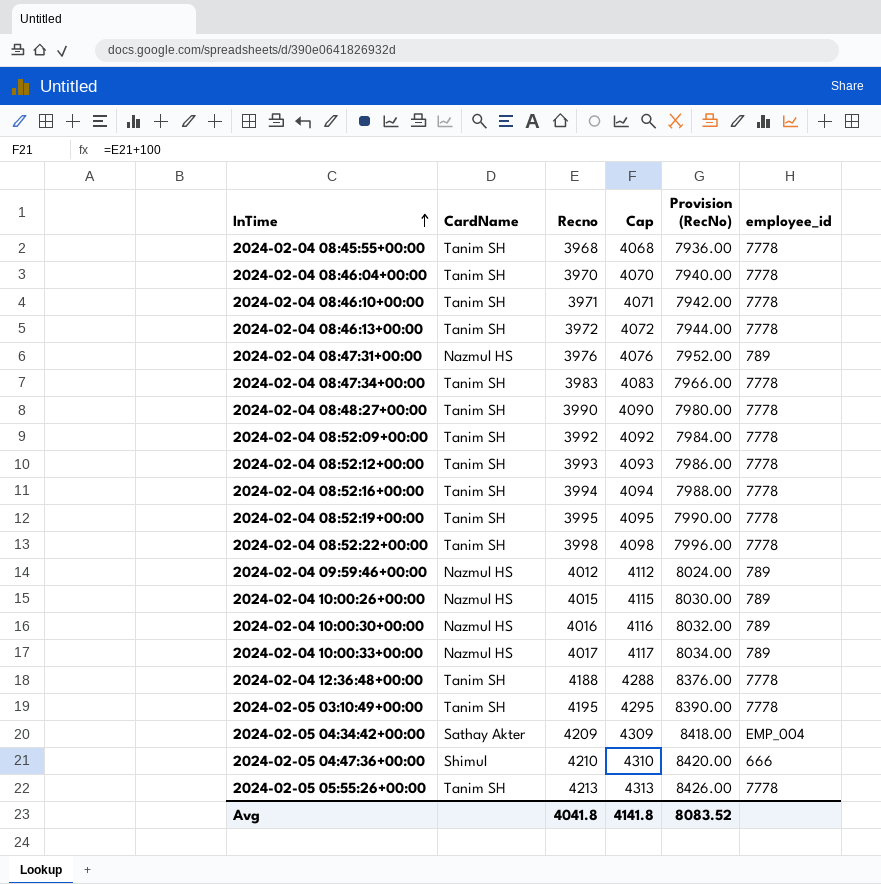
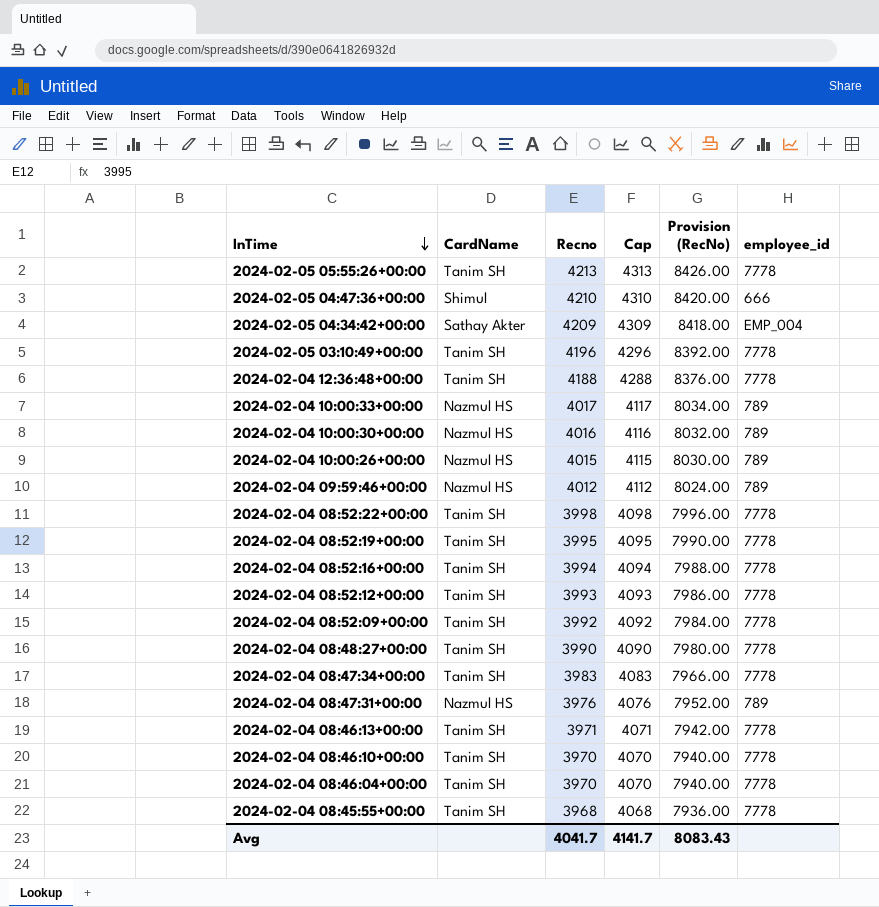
row order: InTime ascending -> InTime descending
2024-02-05 03:10:49+00:00 | Recno: 4195 -> 4196
2024-02-05 03:10:49+00:00 | Cap: 4295 -> 4296
2024-02-05 03:10:49+00:00 | Provision (RecNo): 8390.00 -> 8392.00
2024-02-04 08:46:13+00:00 | Recno: 3972 -> 3971
2024-02-04 08:46:13+00:00 | Cap: 4072 -> 4071
2024-02-04 08:46:13+00:00 | Provision (RecNo): 7944.00 -> 7942.00
2024-02-04 08:46:10+00:00 | Recno: 3971 -> 3970
2024-02-04 08:46:10+00:00 | Cap: 4071 -> 4070
2024-02-04 08:46:10+00:00 | Provision (RecNo): 7942.00 -> 7940.00
Avg | Recno: 4041.8 -> 4041.7
Avg | Cap: 4141.8 -> 4141.7
Avg | Provision (RecNo): 8083.52 -> 8083.43

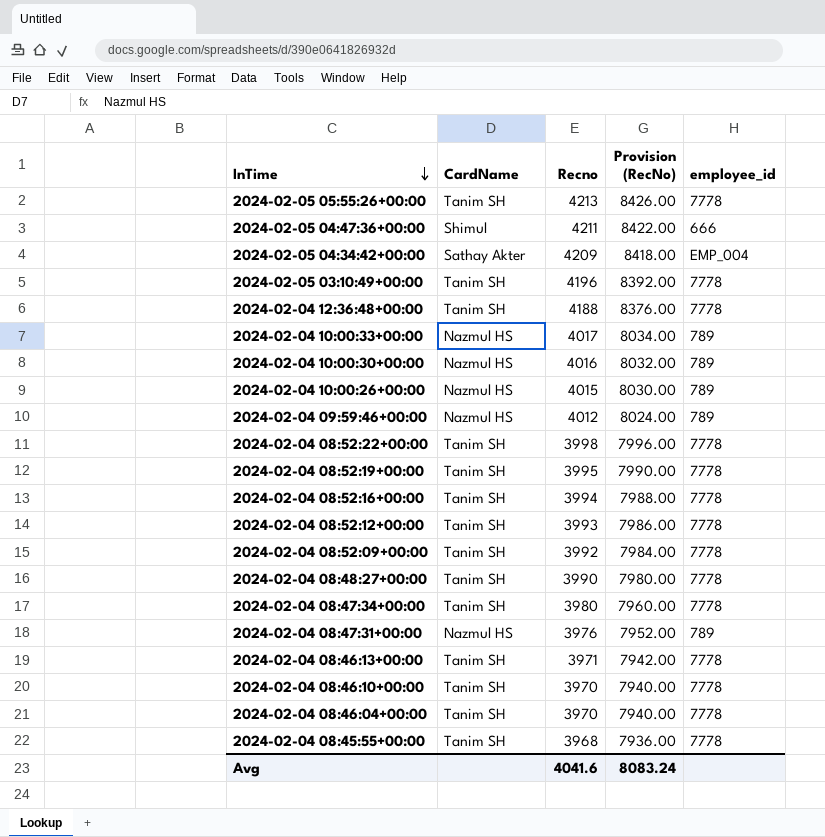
column Cap | formula: [Recno] + 100 -> none
2024-02-05 04:47:36+00:00 | Recno: 4210 -> 4211
2024-02-05 04:47:36+00:00 | Provision (RecNo): 8420.00 -> 8422.00
2024-02-04 08:47:34+00:00 | Recno: 3983 -> 3980
2024-02-04 08:47:34+00:00 | Provision (RecNo): 7966.00 -> 7960.00
Avg | Recno: 4041.7 -> 4041.6
Avg | Provision (RecNo): 8083.43 -> 8083.24

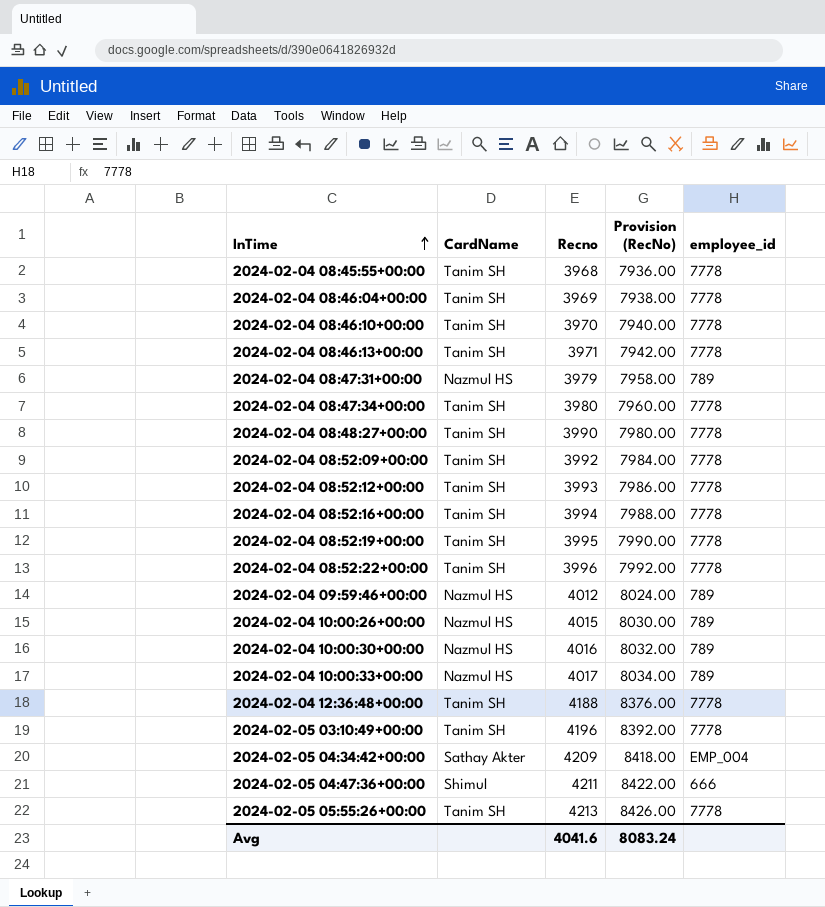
row order: InTime descending -> InTime ascending
2024-02-04 08:46:04+00:00 | Recno: 3970 -> 3969
2024-02-04 08:46:04+00:00 | Provision (RecNo): 7940.00 -> 7938.00
2024-02-04 08:47:31+00:00 | Recno: 3976 -> 3979
2024-02-04 08:47:31+00:00 | Provision (RecNo): 7952.00 -> 7958.00
2024-02-04 08:52:22+00:00 | Recno: 3998 -> 3996
2024-02-04 08:52:22+00:00 | Provision (RecNo): 7996.00 -> 7992.00

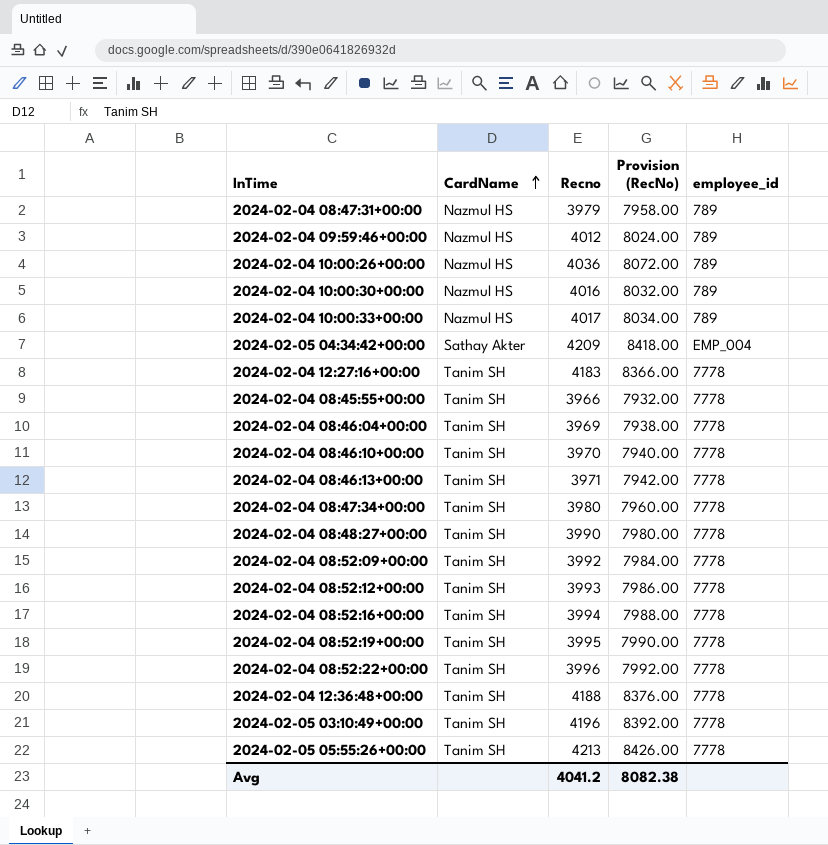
row order: InTime ascending -> CardName ascending
row 2024-02-05 04:47:36+00:00: Shimul | 4211 | 8422.00 | 666 -> none
2024-02-04 10:00:26+00:00 | Recno: 4015 -> 4036
2024-02-04 10:00:26+00:00 | Provision (RecNo): 8030.00 -> 8072.00
row 2024-02-04 12:27:16+00:00: none -> Tanim SH | 4183 | 8366.00 | 7778
2024-02-04 08:45:55+00:00 | Recno: 3968 -> 3966
2024-02-04 08:45:55+00:00 | Provision (RecNo): 7936.00 -> 7932.00
Avg | Recno: 4041.6 -> 4041.2
Avg | Provision (RecNo): 8083.24 -> 8082.38

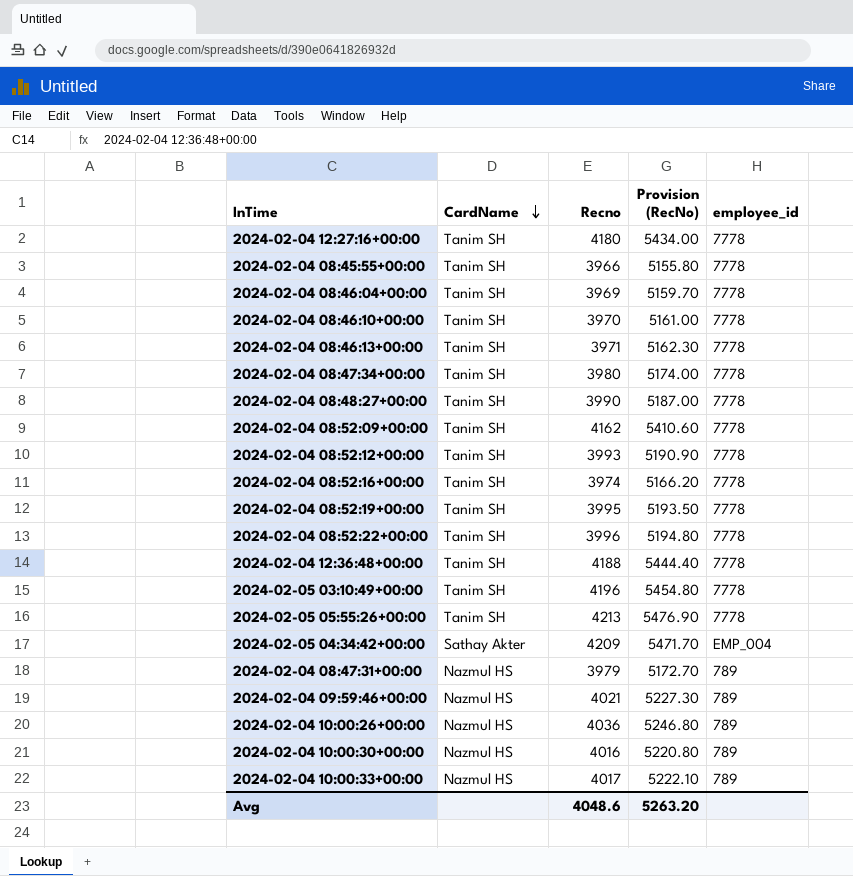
row order: CardName ascending -> CardName descending
column Provision (RecNo) | formula: [Recno] * 2 -> [Recno] * 1.3
2024-02-04 12:27:16+00:00 | Recno: 4183 -> 4180
2024-02-04 08:52:09+00:00 | Recno: 3992 -> 4162
2024-02-04 08:52:16+00:00 | Recno: 3994 -> 3974
2024-02-04 09:59:46+00:00 | Recno: 4012 -> 4021
Avg | Recno: 4041.2 -> 4048.6
Avg | Provision (RecNo): 8082.38 -> 5263.20

